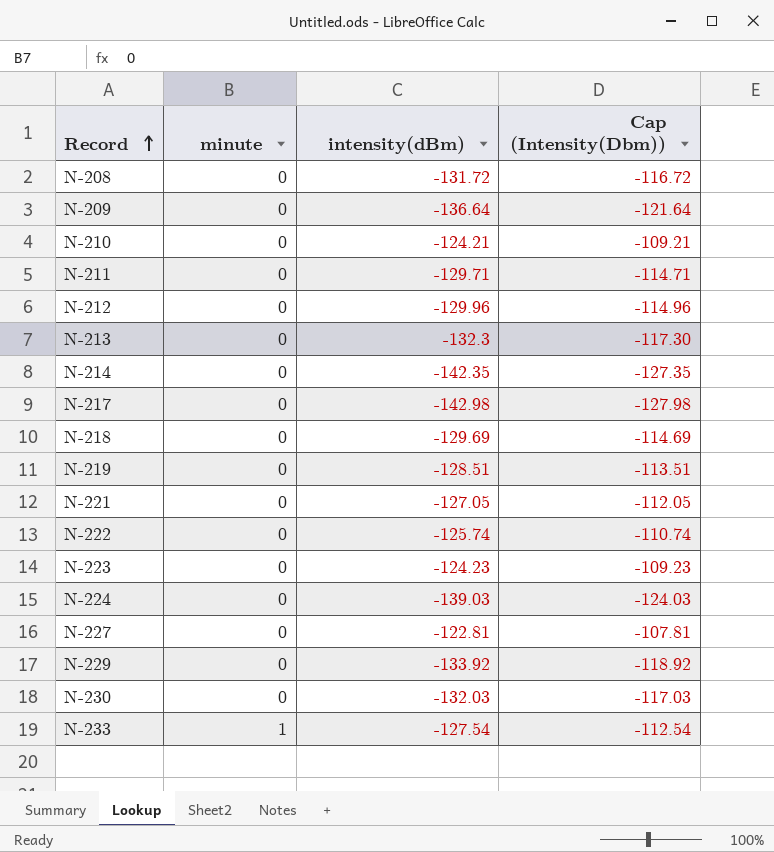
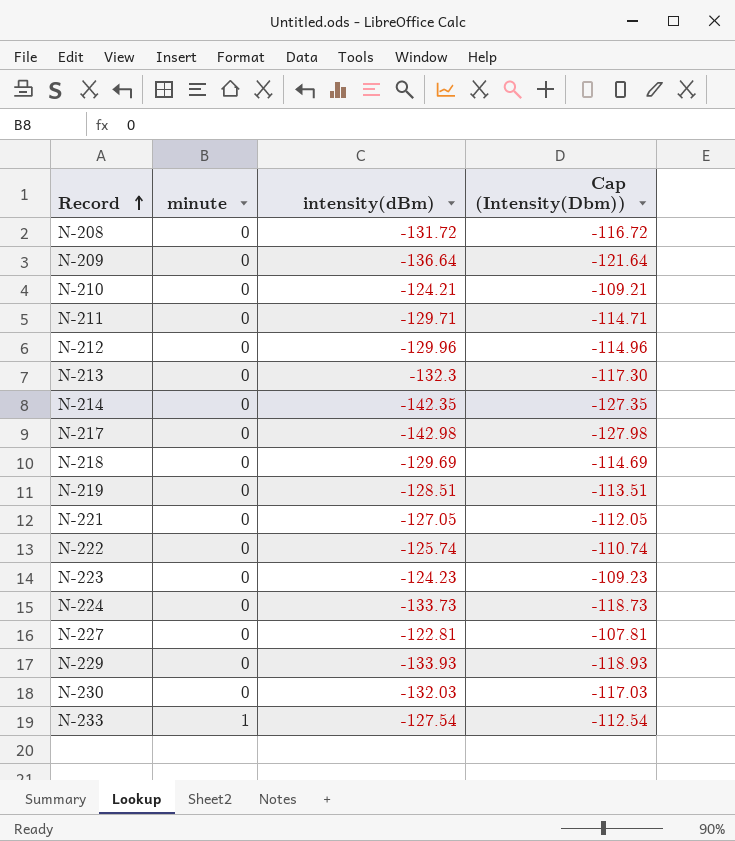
N-224 | intensity(dBm): -139.03 -> -133.73
N-224 | Cap (Intensity(Dbm)): -124.03 -> -118.73
N-229 | intensity(dBm): -133.92 -> -133.93
N-229 | Cap (Intensity(Dbm)): -118.92 -> -118.93

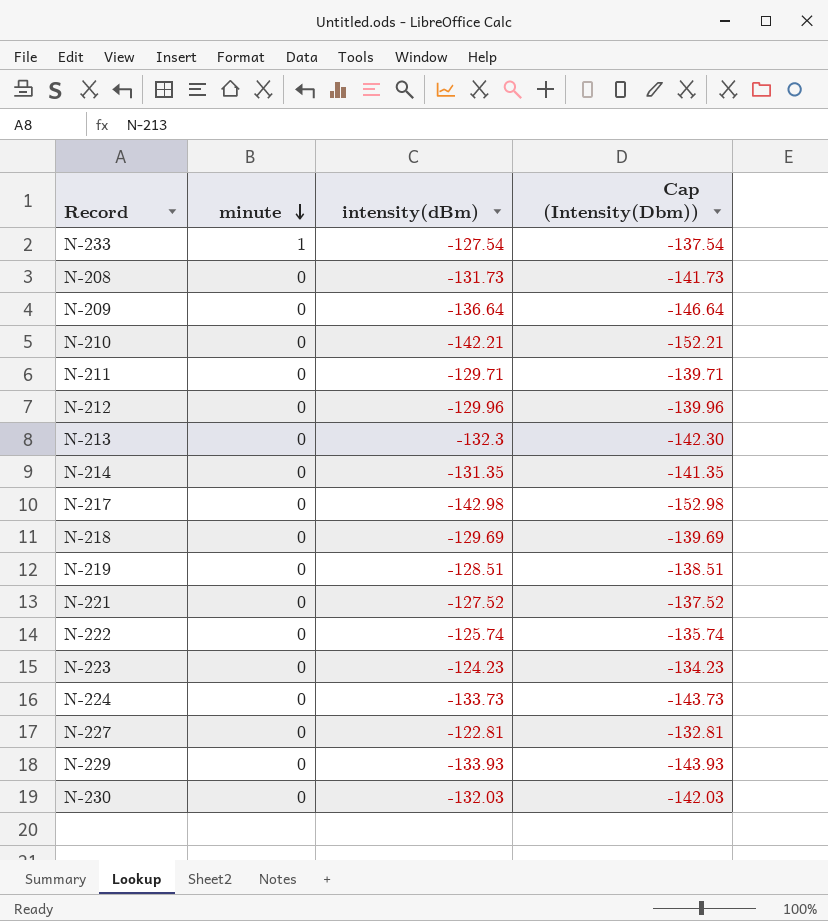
row order: Record ascending -> minute descending
column Cap (Intensity(Dbm)) | formula: [intensity(dBm)] + 15 -> [intensity(dBm)] - 10
N-208 | intensity(dBm): -131.72 -> -131.73
N-210 | intensity(dBm): -124.21 -> -142.21
N-214 | intensity(dBm): -142.35 -> -131.35
N-221 | intensity(dBm): -127.05 -> -127.52

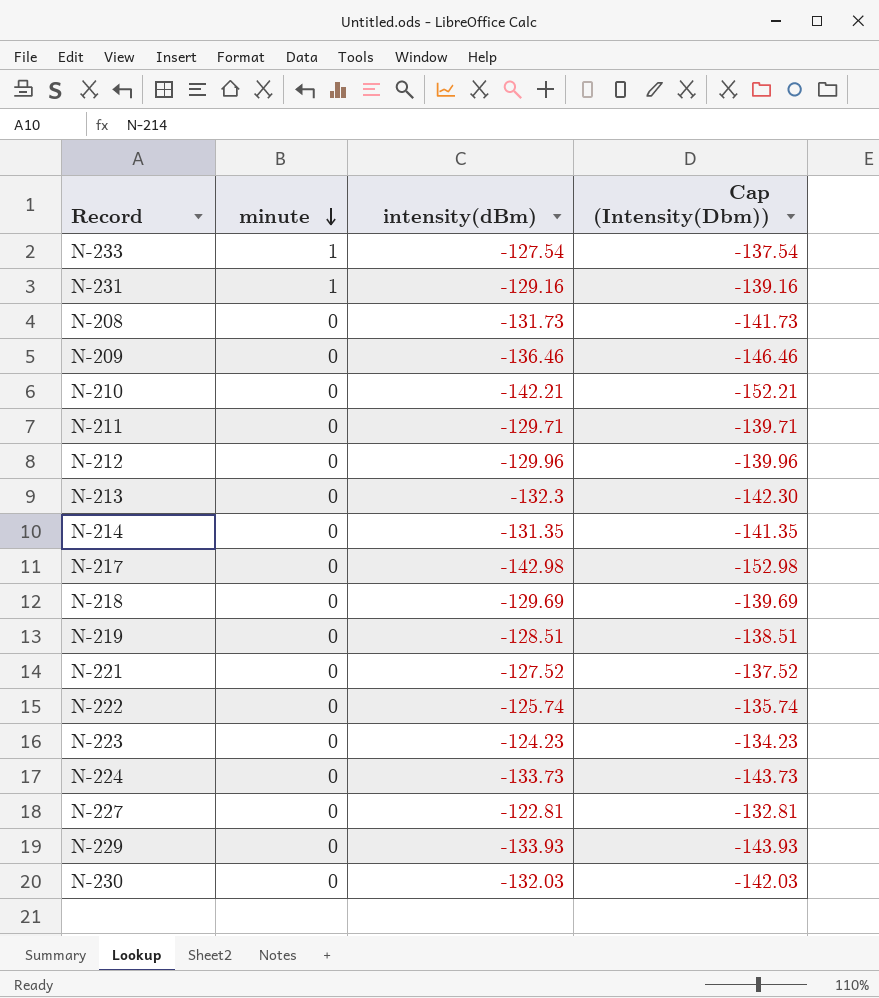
row N-231: none -> 1 | -129.16 | -139.16
N-209 | intensity(dBm): -136.64 -> -136.46
N-209 | Cap (Intensity(Dbm)): -146.64 -> -146.46

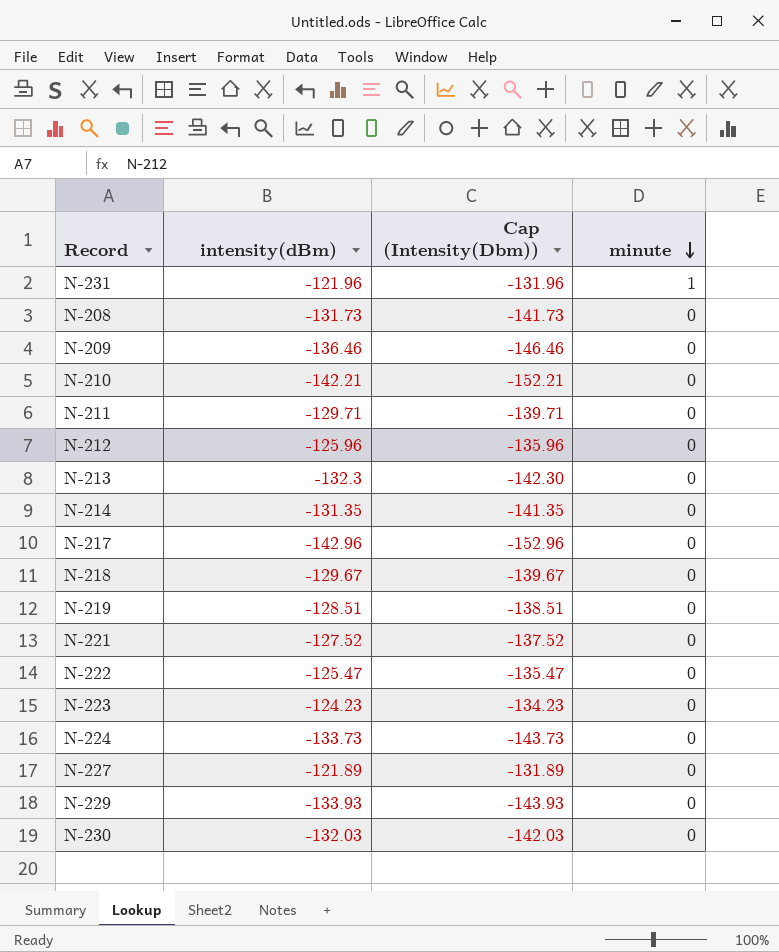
column minute | position: 2 -> 4
row N-233: 1 | -127.54 | -137.54 -> none
N-231 | intensity(dBm): -129.16 -> -121.96
N-231 | Cap (Intensity(Dbm)): -139.16 -> -131.96
N-212 | intensity(dBm): -129.96 -> -125.96
N-212 | Cap (Intensity(Dbm)): -139.96 -> -135.96
N-217 | intensity(dBm): -142.98 -> -142.96
N-217 | Cap (Intensity(Dbm)): -152.98 -> -152.96
N-218 | intensity(dBm): -129.69 -> -129.67
N-218 | Cap (Intensity(Dbm)): -139.69 -> -139.67
N-222 | intensity(dBm): -125.74 -> -125.47
N-222 | Cap (Intensity(Dbm)): -135.74 -> -135.47
N-227 | intensity(dBm): -122.81 -> -121.89
N-227 | Cap (Intensity(Dbm)): -132.81 -> -131.89

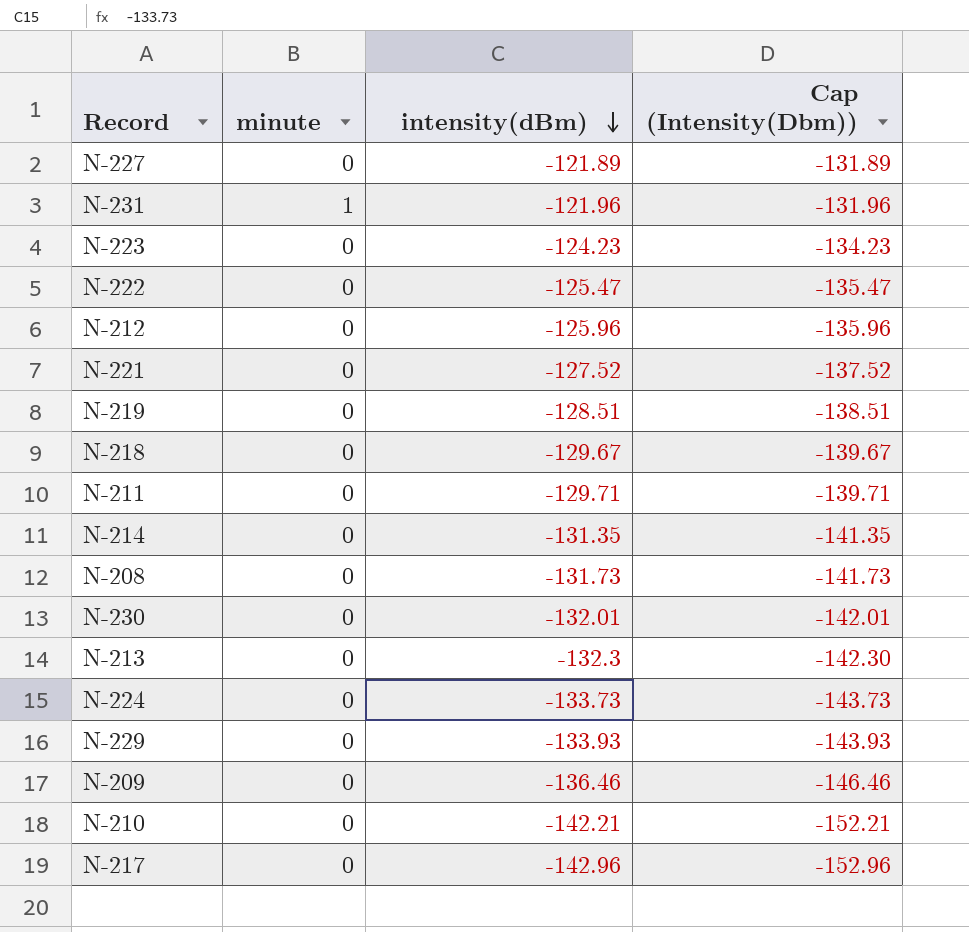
row order: minute descending -> intensity(dBm) descending
column minute | position: 4 -> 2
N-230 | intensity(dBm): -132.03 -> -132.01
N-230 | Cap (Intensity(Dbm)): -142.03 -> -142.01

